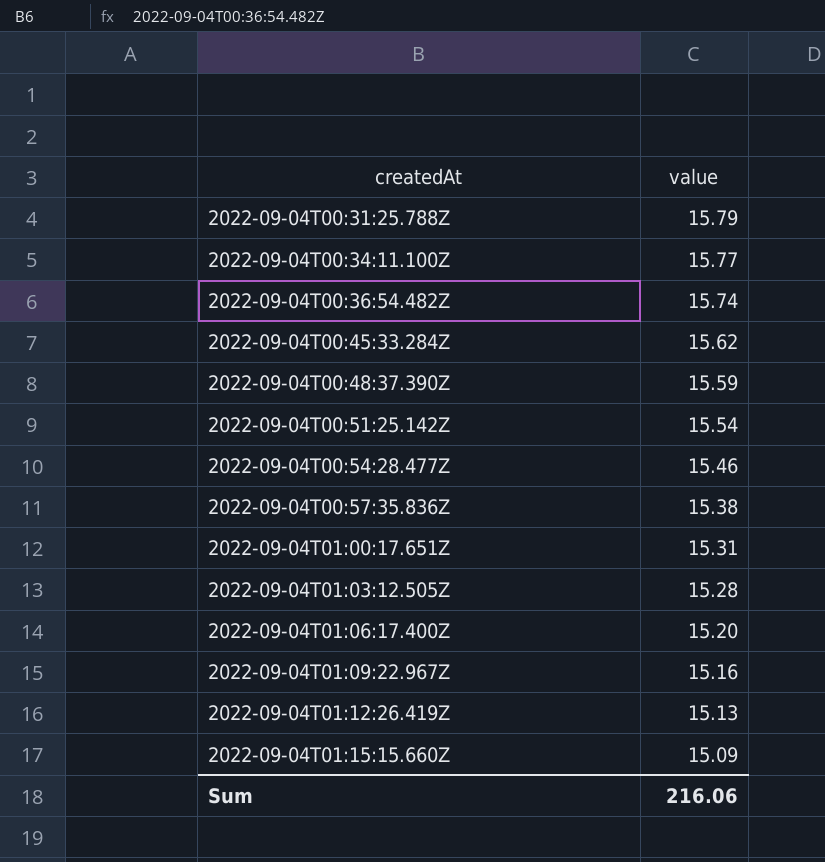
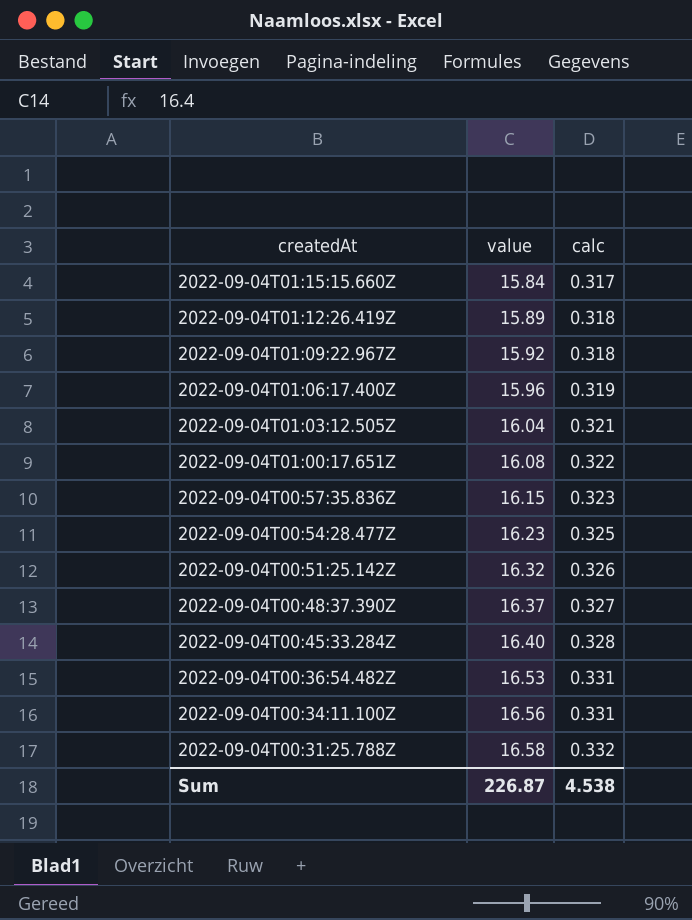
row order: createdAt ascending -> createdAt descending
column calc | formula: none -> [value] * 0.02
2022-09-04T01:15:15.660Z | value: 15.09 -> 15.84
2022-09-04T01:12:26.419Z | value: 15.13 -> 15.89
2022-09-04T01:09:22.967Z | value: 15.16 -> 15.92
2022-09-04T01:06:17.400Z | value: 15.20 -> 15.96
2022-09-04T01:03:12.505Z | value: 15.28 -> 16.04
2022-09-04T01:00:17.651Z | value: 15.31 -> 16.08
2022-09-04T00:57:35.836Z | value: 15.38 -> 16.15
2022-09-04T00:54:28.477Z | value: 15.46 -> 16.23
2022-09-04T00:51:25.142Z | value: 15.54 -> 16.32
2022-09-04T00:48:37.390Z | value: 15.59 -> 16.37
2022-09-04T00:45:33.284Z | value: 15.62 -> 16.40
2022-09-04T00:36:54.482Z | value: 15.74 -> 16.53
2022-09-04T00:34:11.100Z | value: 15.77 -> 16.56
2022-09-04T00:31:25.788Z | value: 15.79 -> 16.58
Sum | value: 216.06 -> 226.87

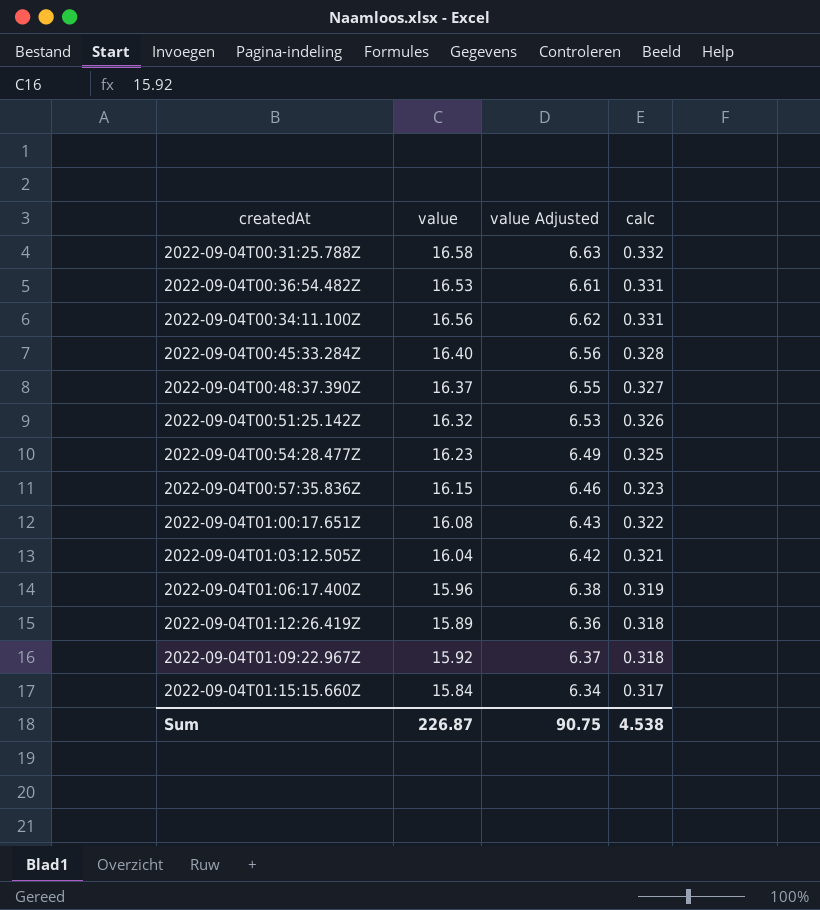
row order: createdAt descending -> calc descending
column value Adjusted | formula: none -> [value] * 0.4

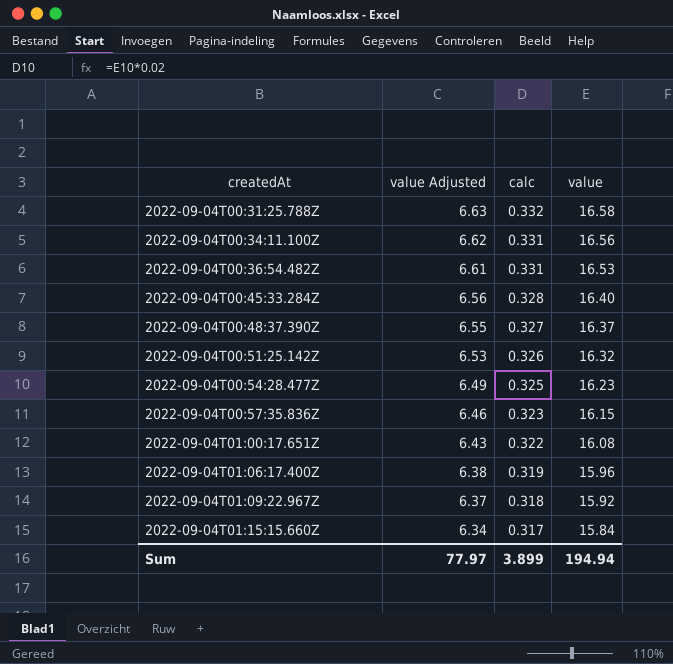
row order: calc descending -> createdAt ascending
column value | position: 2 -> 4
row 2022-09-04T01:03:12.505Z: 16.04 | 6.42 | 0.321 -> none
row 2022-09-04T01:12:26.419Z: 15.89 | 6.36 | 0.318 -> none
Sum | value Adjusted: 90.75 -> 77.97
Sum | calc: 4.538 -> 3.899
Sum | value: 226.87 -> 194.94

